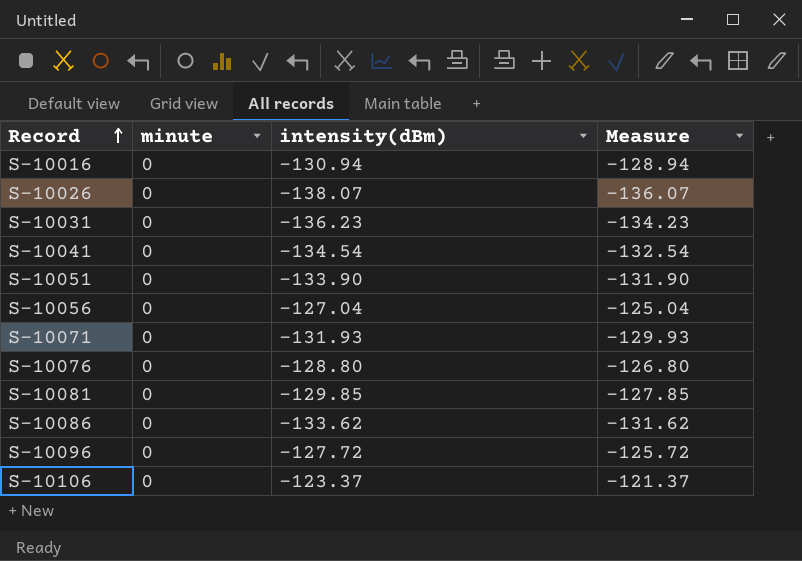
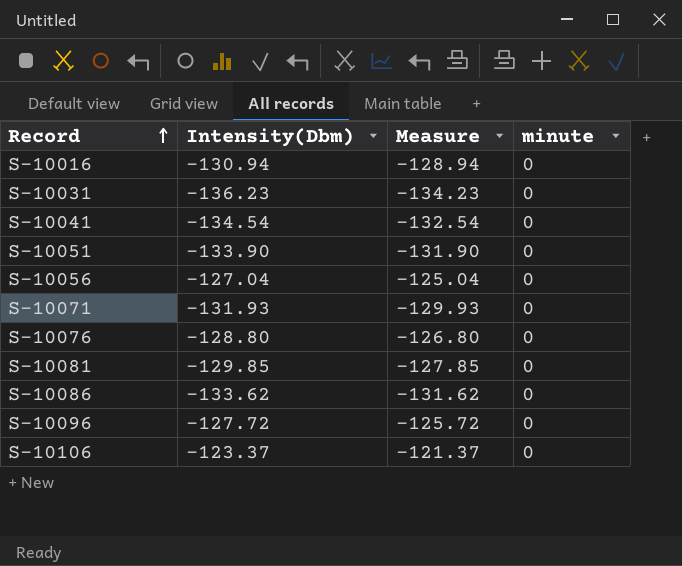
column name: intensity(dBm) -> Intensity(Dbm)
column minute | position: 2 -> 4
row S-10026: 0 | -138.07 | -136.07 -> none

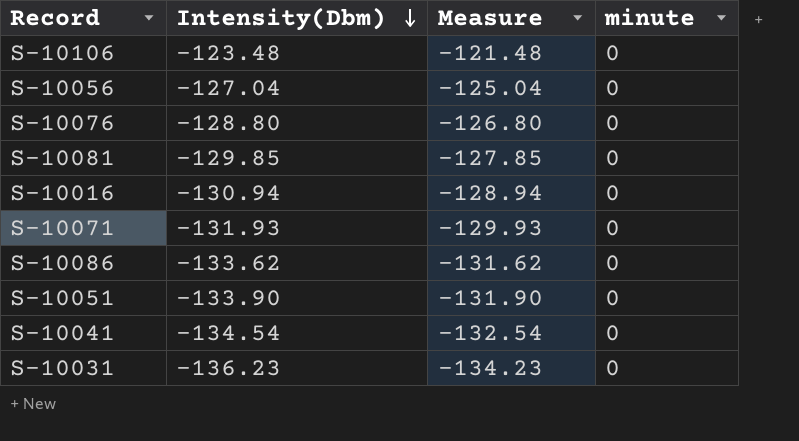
row order: Record ascending -> Intensity(Dbm) descending
row S-10096: -127.72 | -125.72 | 0 -> none
S-10106 | Intensity(Dbm): -123.37 -> -123.48
S-10106 | Measure: -121.37 -> -121.48

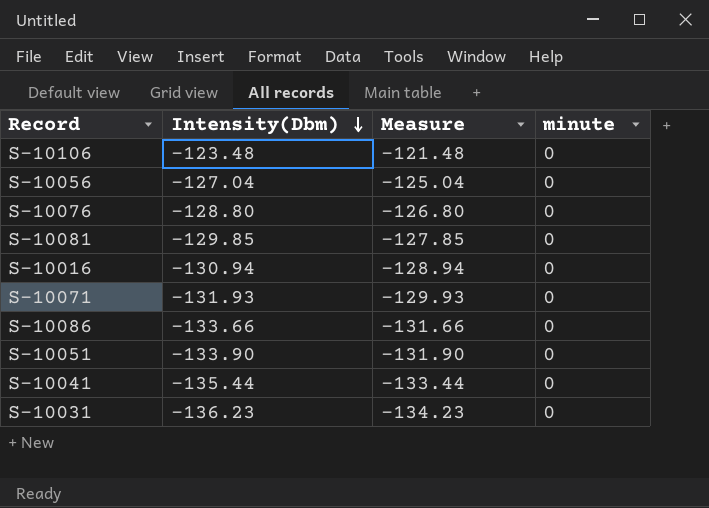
S-10086 | Intensity(Dbm): -133.62 -> -133.66
S-10086 | Measure: -131.62 -> -131.66
S-10041 | Intensity(Dbm): -134.54 -> -135.44
S-10041 | Measure: -132.54 -> -133.44

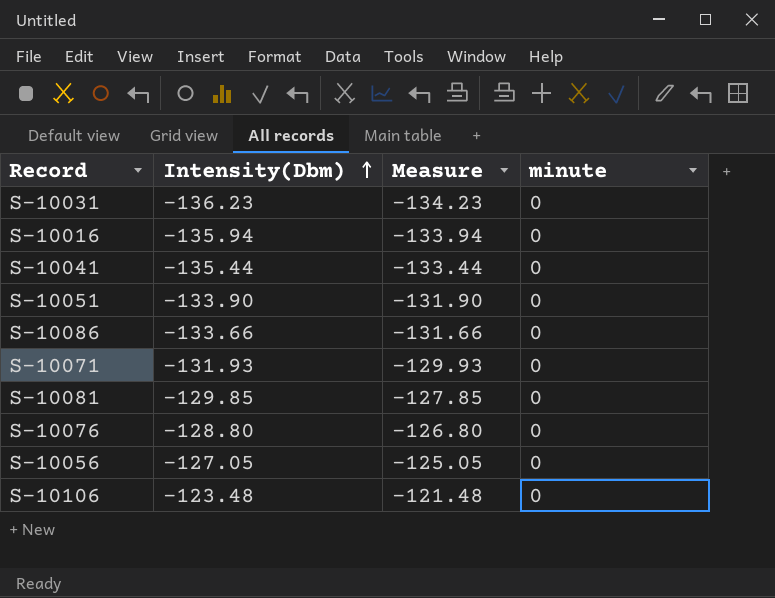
row order: Intensity(Dbm) descending -> Intensity(Dbm) ascending
S-10016 | Intensity(Dbm): -130.94 -> -135.94
S-10016 | Measure: -128.94 -> -133.94
S-10056 | Intensity(Dbm): -127.04 -> -127.05
S-10056 | Measure: -125.04 -> -125.05

